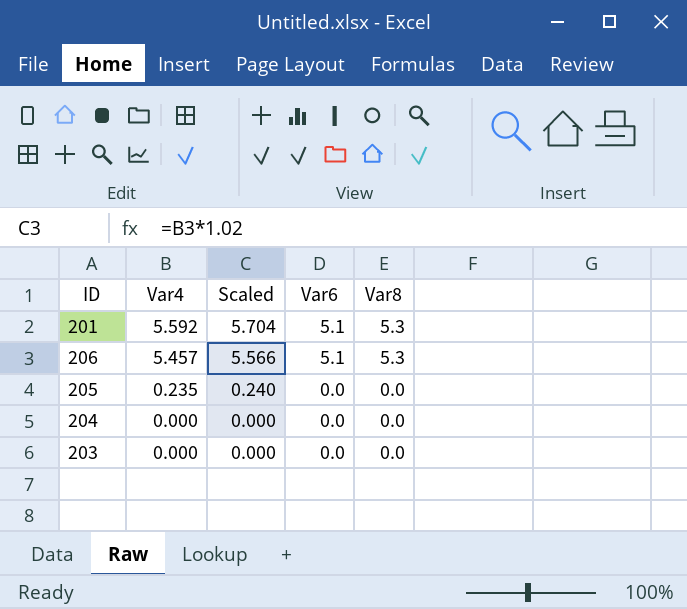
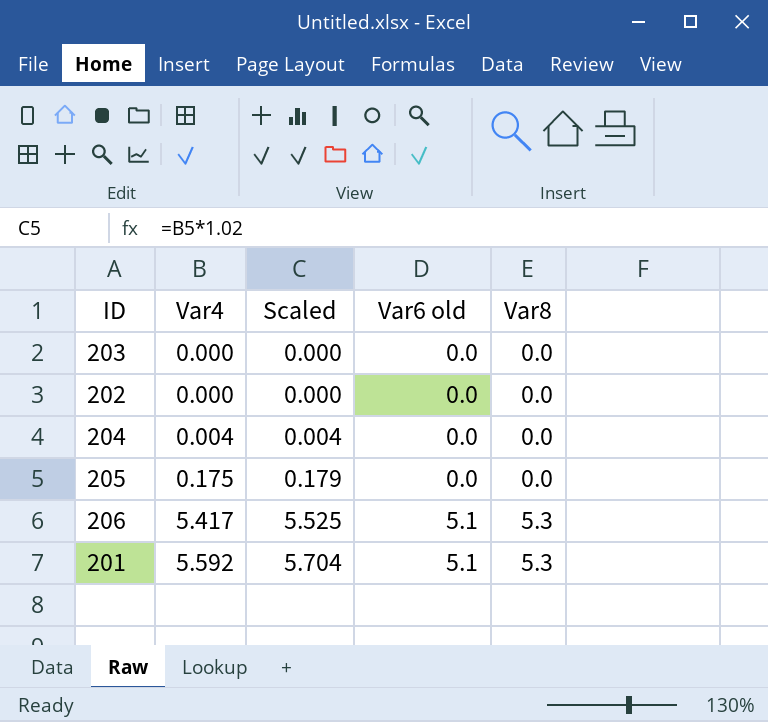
row order: Var4 descending -> Var4 ascending
column name: Var6 -> Var6 old
row 202: none -> 0.000 | 0.000 | 0.0 | 0.0
204 | Var4: 0.000 -> 0.004
204 | Scaled: 0.000 -> 0.004
205 | Var4: 0.235 -> 0.175
205 | Scaled: 0.240 -> 0.179
206 | Var4: 5.457 -> 5.417
206 | Scaled: 5.566 -> 5.525

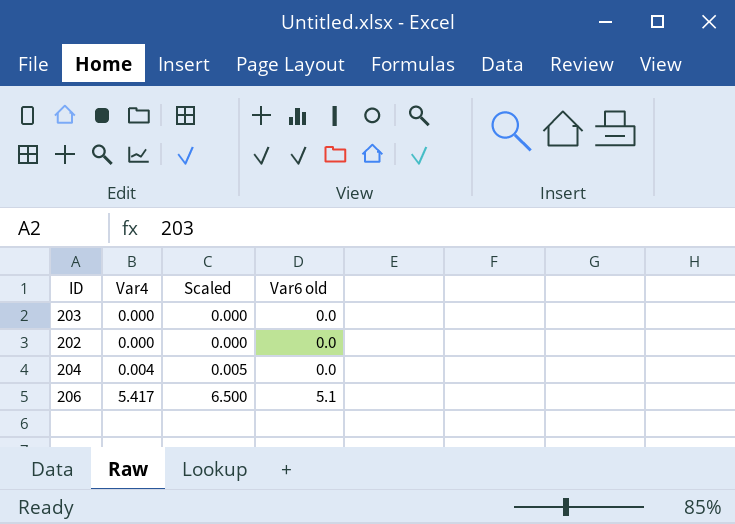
column Var8 | position: 5 -> none
column Scaled | formula: [Var4] * 1.02 -> [Var4] * 1.2
row 205: 0.175 | 0.179 | 0.0 | 0.0 -> none
row 201: 5.592 | 5.704 | 5.1 | 5.3 -> none

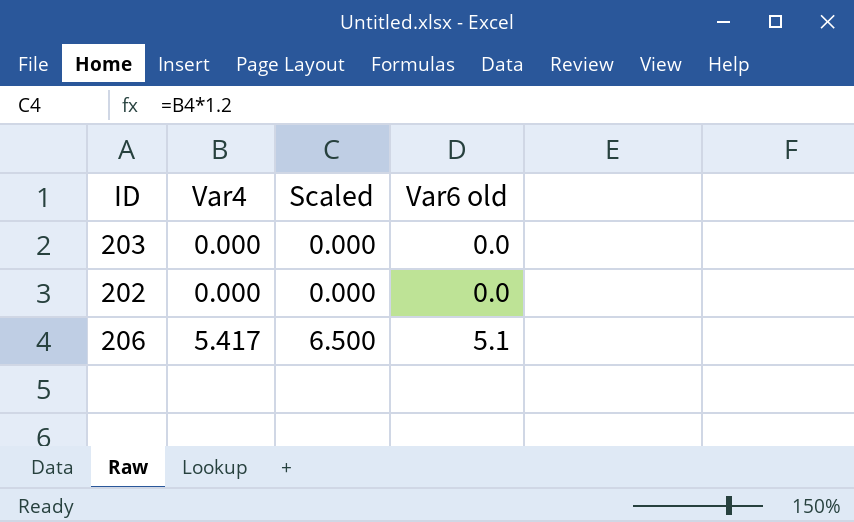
row 204: 0.004 | 0.005 | 0.0 -> none

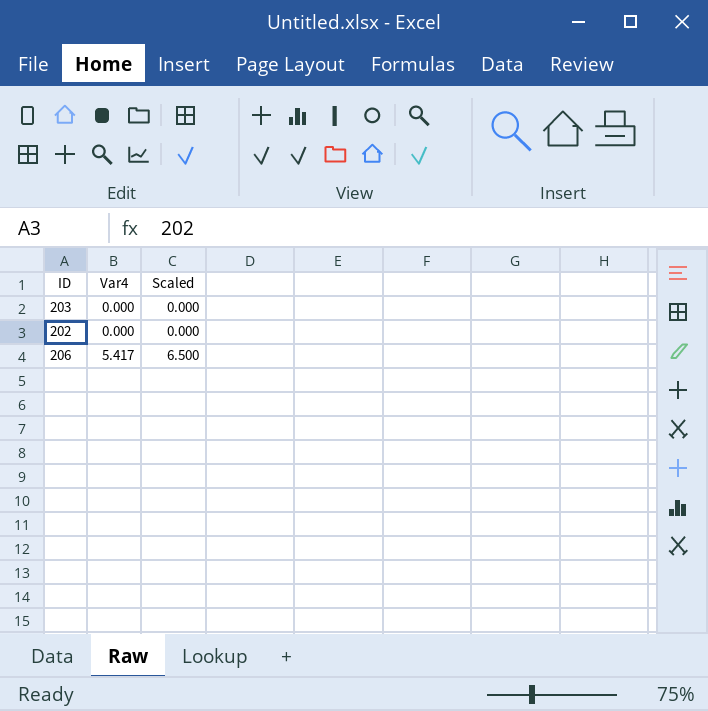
column Var6 old | position: 4 -> none

